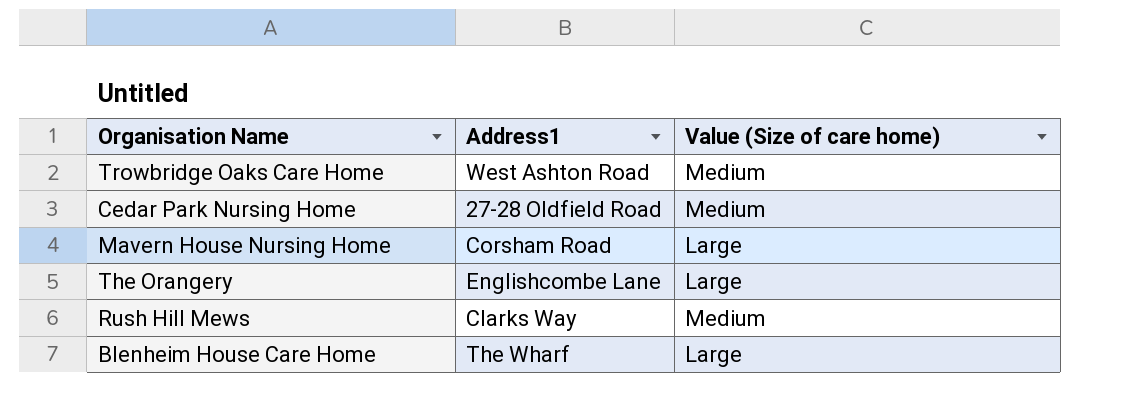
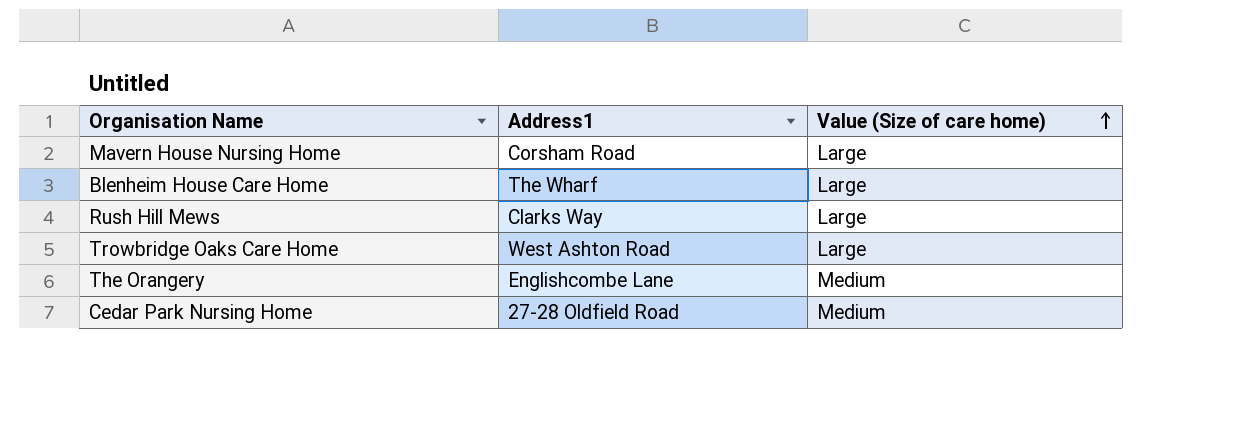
row order: none -> Value (Size of care home) ascending
Rush Hill Mews | Value (Size of care home): Medium -> Large
Trowbridge Oaks Care Home | Value (Size of care home): Medium -> Large
The Orangery | Value (Size of care home): Large -> Medium

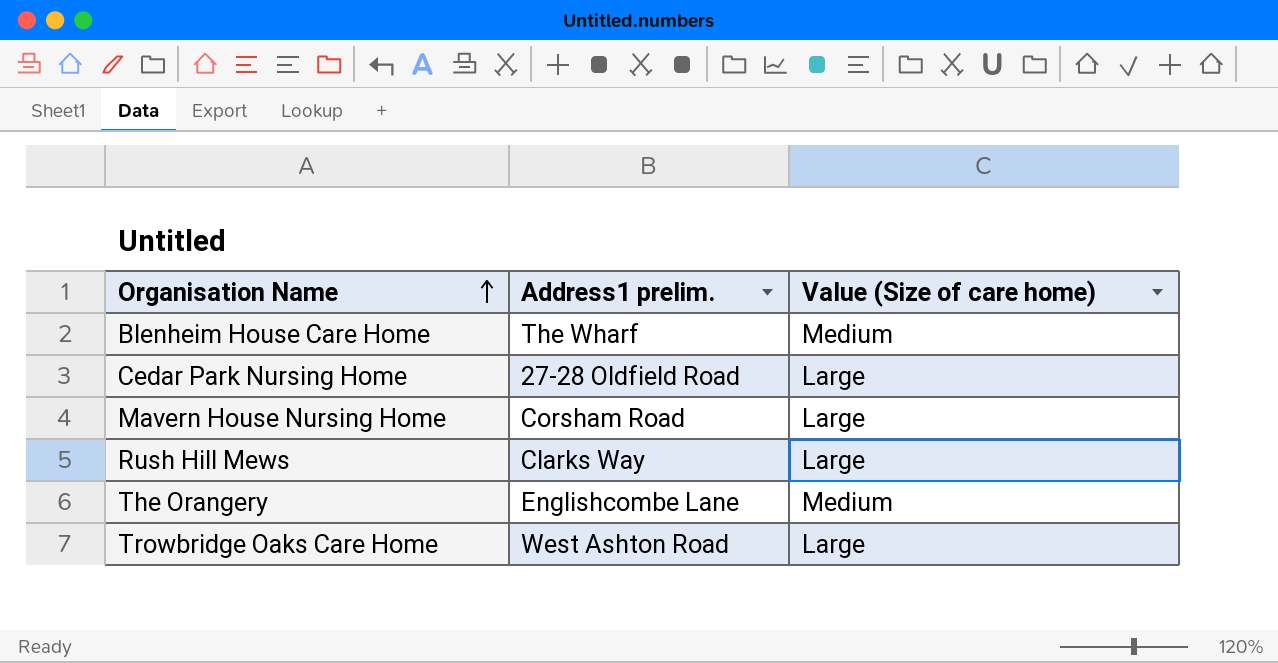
row order: Value (Size of care home) ascending -> Organisation Name ascending
column name: Address1 -> Address1 prelim.
Blenheim House Care Home | Value (Size of care home): Large -> Medium
Cedar Park Nursing Home | Value (Size of care home): Medium -> Large

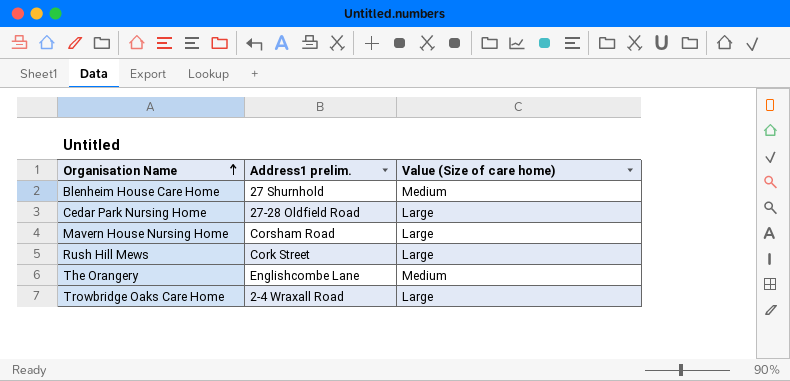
Blenheim House Care Home | Address1 prelim.: The Wharf -> 27 Shurnhold
Rush Hill Mews | Address1 prelim.: Clarks Way -> Cork Street
Trowbridge Oaks Care Home | Address1 prelim.: West Ashton Road -> 2-4 Wraxall Road

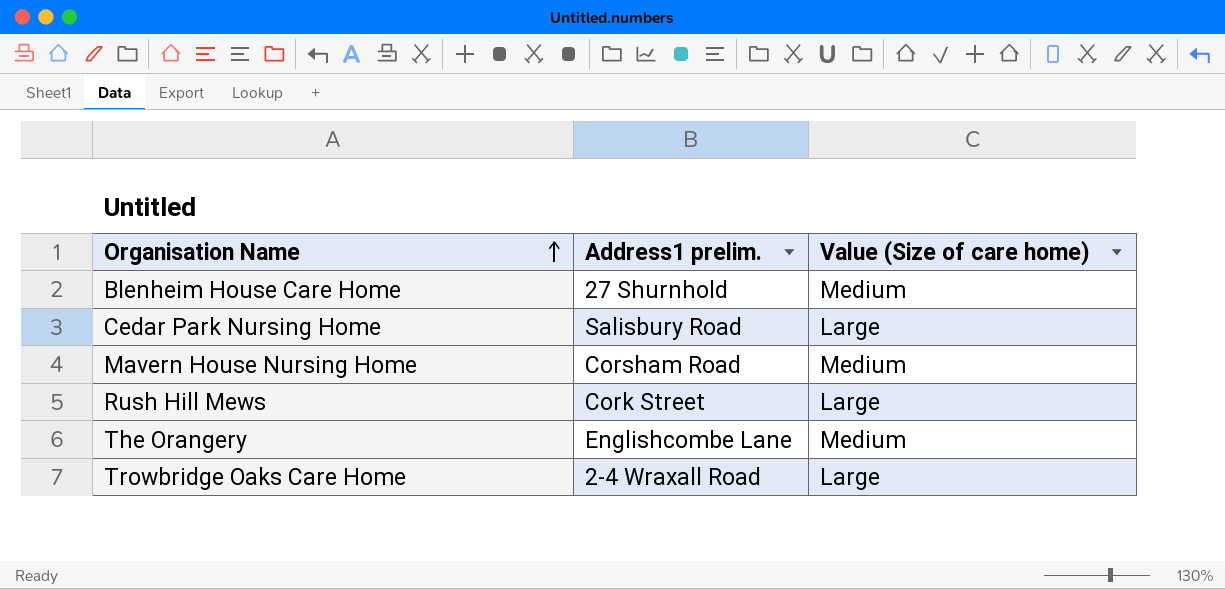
Cedar Park Nursing Home | Address1 prelim.: 27-28 Oldfield Road -> Salisbury Road
Mavern House Nursing Home | Value (Size of care home): Large -> Medium

